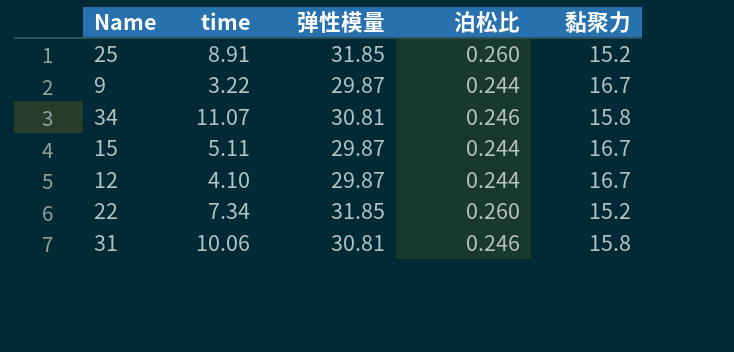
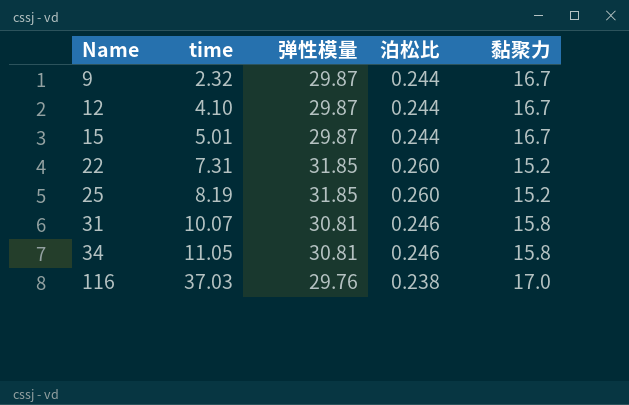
row order: none -> Name ascending
9 | time: 3.22 -> 2.32
15 | time: 5.11 -> 5.01
22 | time: 7.34 -> 7.31
25 | time: 8.91 -> 8.19
31 | time: 10.06 -> 10.07
34 | time: 11.07 -> 11.05
row 116: none -> 37.03 | 29.76 | 0.238 | 17.0

